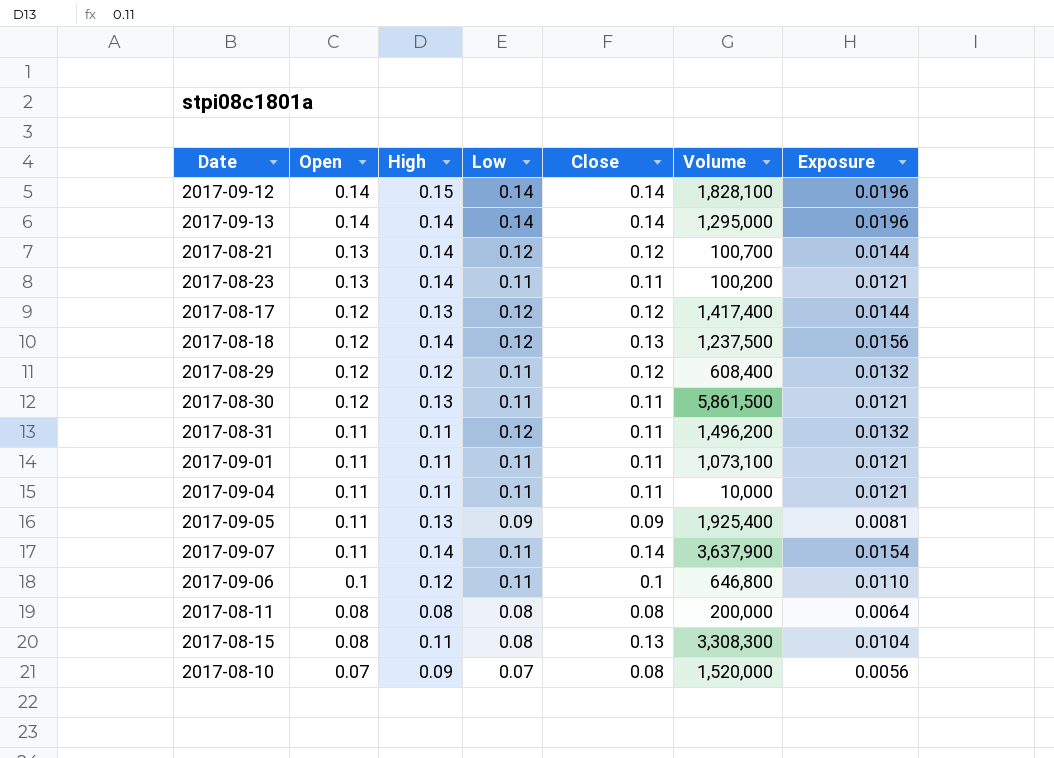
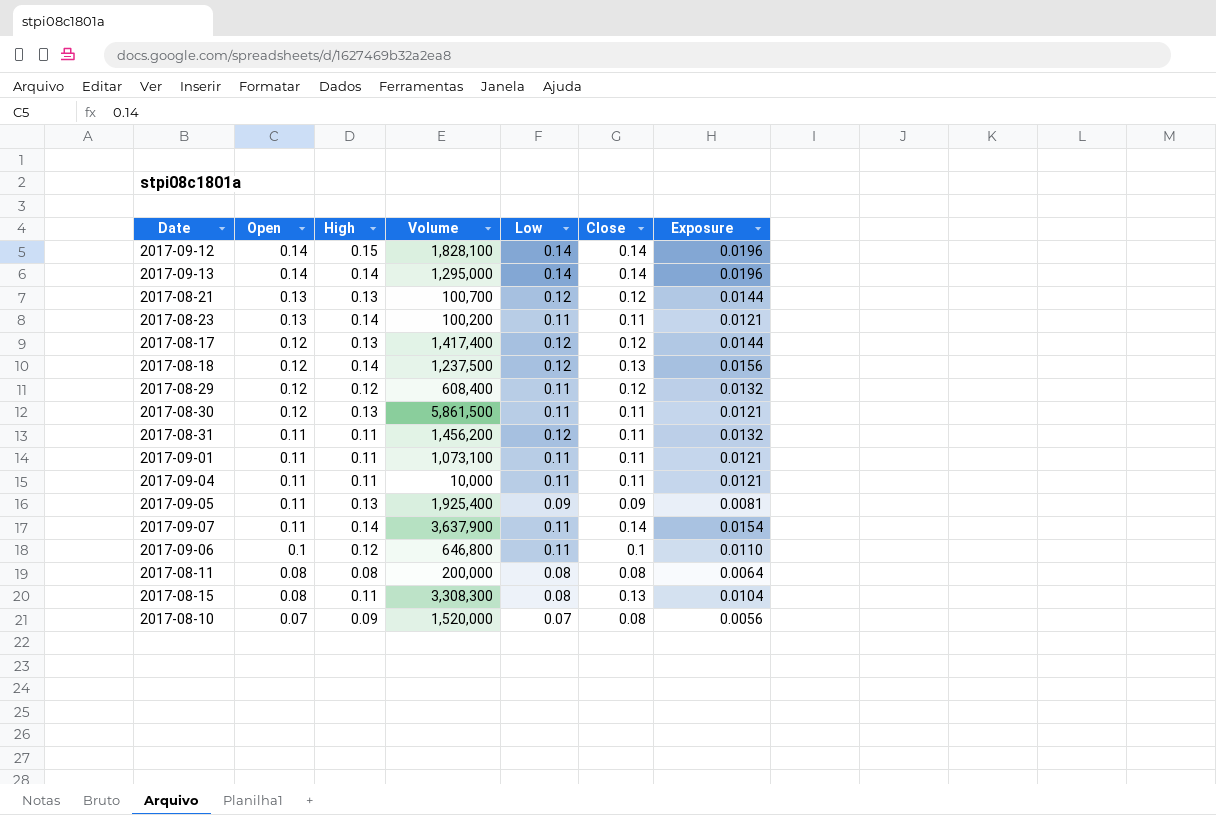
column Volume | position: 6 -> 4
2017-08-21 | High: 0.14 -> 0.13
2017-08-31 | Volume: 1,496,200 -> 1,456,200

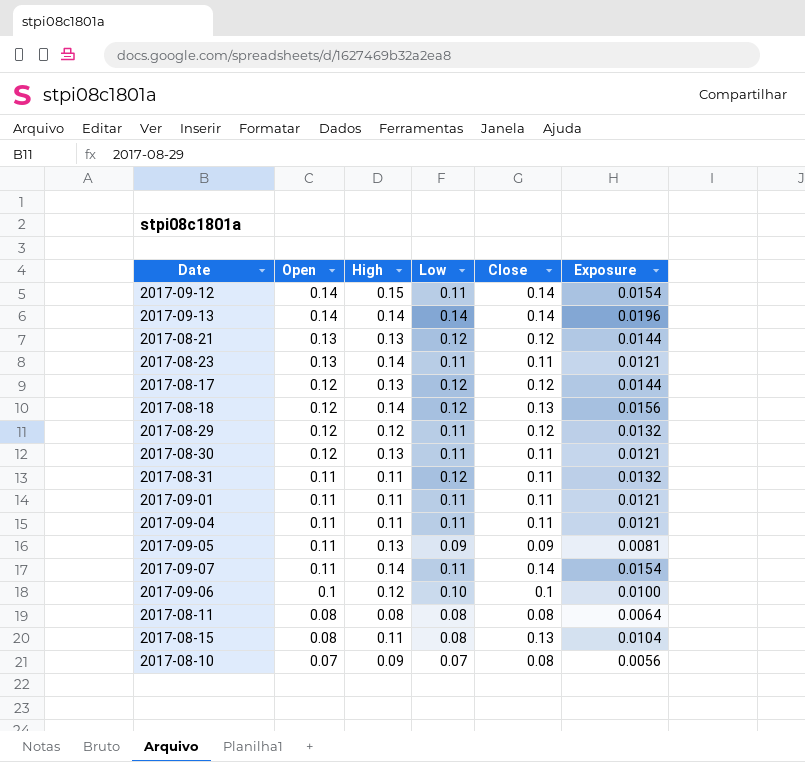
column Volume | position: 4 -> none
2017-09-12 | Low: 0.14 -> 0.11
2017-09-12 | Exposure: 0.0196 -> 0.0154
2017-09-06 | Low: 0.11 -> 0.10
2017-09-06 | Exposure: 0.0110 -> 0.0100

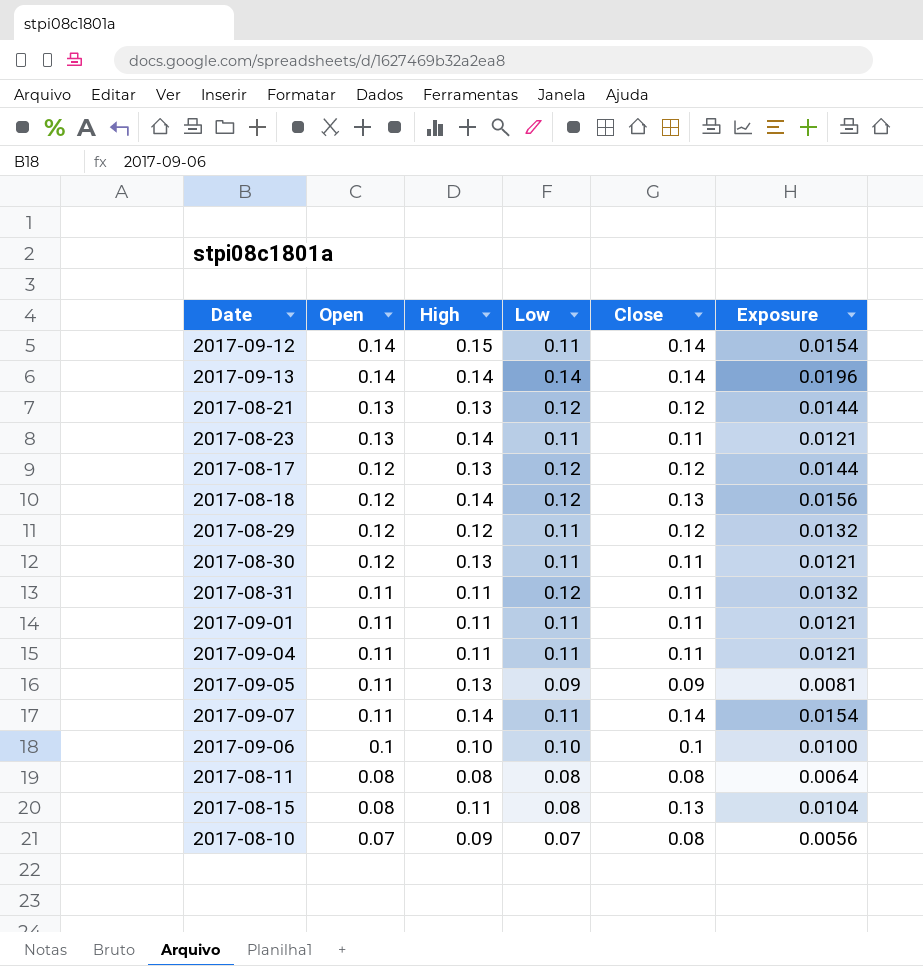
2017-09-06 | High: 0.12 -> 0.10

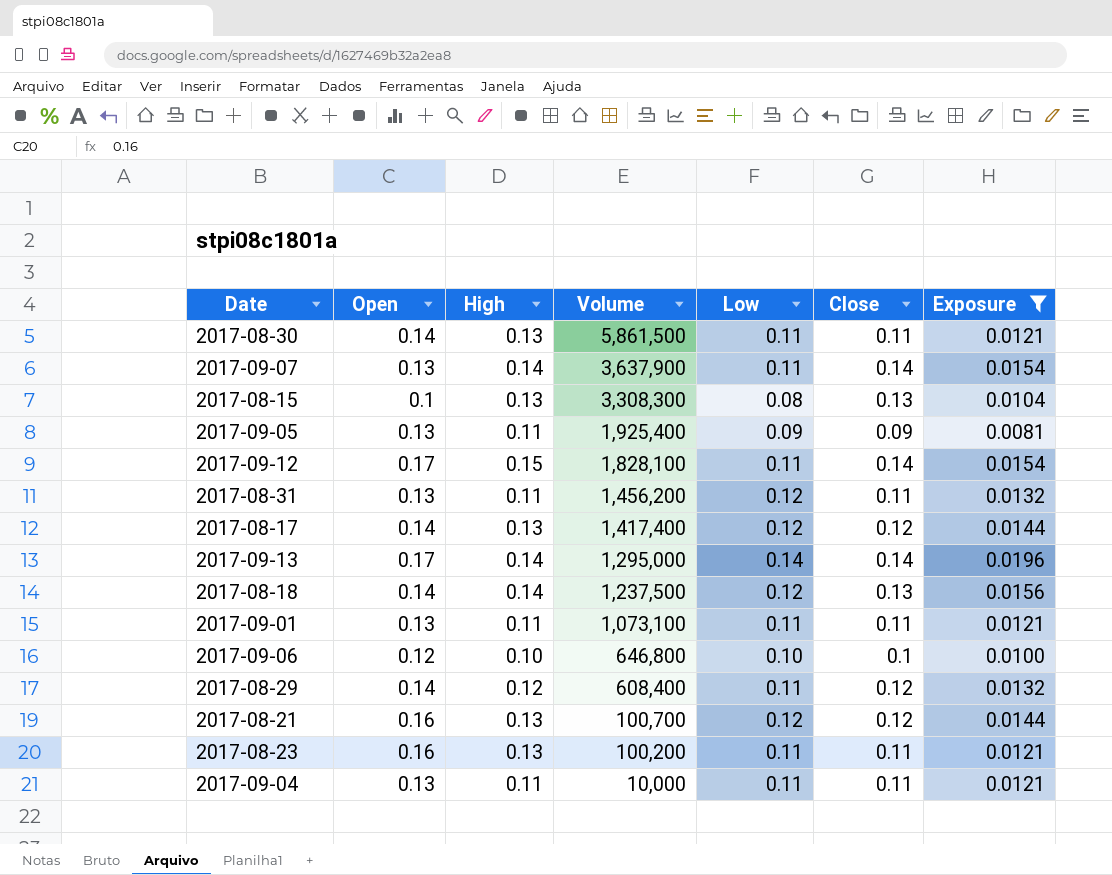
filter: none -> Exposure >= 0.0081
row order: Open descending -> Volume descending
column Volume | position: none -> 4
2017-08-30 | Open: 0.12 -> 0.14
2017-09-07 | Open: 0.11 -> 0.13
2017-08-15 | Open: 0.08 -> 0.1
2017-08-15 | High: 0.11 -> 0.13
2017-09-05 | Open: 0.11 -> 0.13
2017-09-05 | High: 0.13 -> 0.11
2017-09-12 | Open: 0.14 -> 0.17
2017-08-31 | Open: 0.11 -> 0.13
2017-08-17 | Open: 0.12 -> 0.14
2017-09-13 | Open: 0.14 -> 0.17
2017-08-18 | Open: 0.12 -> 0.14
2017-09-01 | Open: 0.11 -> 0.13
2017-09-06 | Open: 0.1 -> 0.12
2017-08-29 | Open: 0.12 -> 0.14
2017-08-21 | Open: 0.13 -> 0.16
2017-08-23 | Open: 0.13 -> 0.16
2017-08-23 | High: 0.14 -> 0.13
2017-09-04 | Open: 0.11 -> 0.13

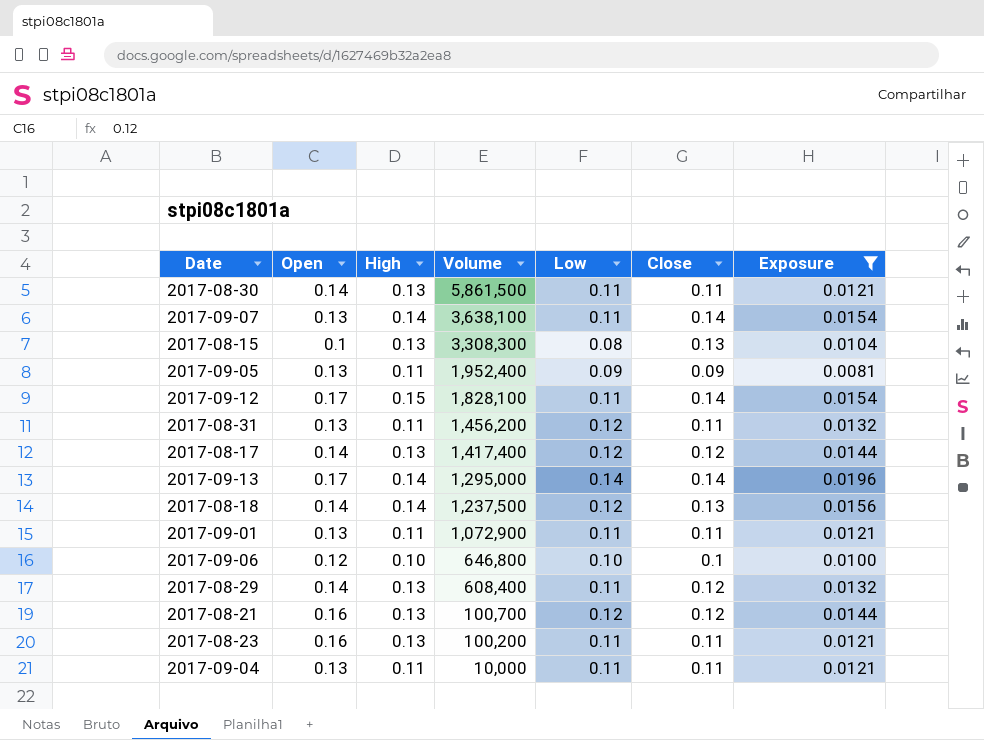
2017-09-07 | Volume: 3,637,900 -> 3,638,100
2017-09-05 | Volume: 1,925,400 -> 1,952,400
2017-09-01 | Volume: 1,073,100 -> 1,072,900
2017-08-29 | High: 0.12 -> 0.13

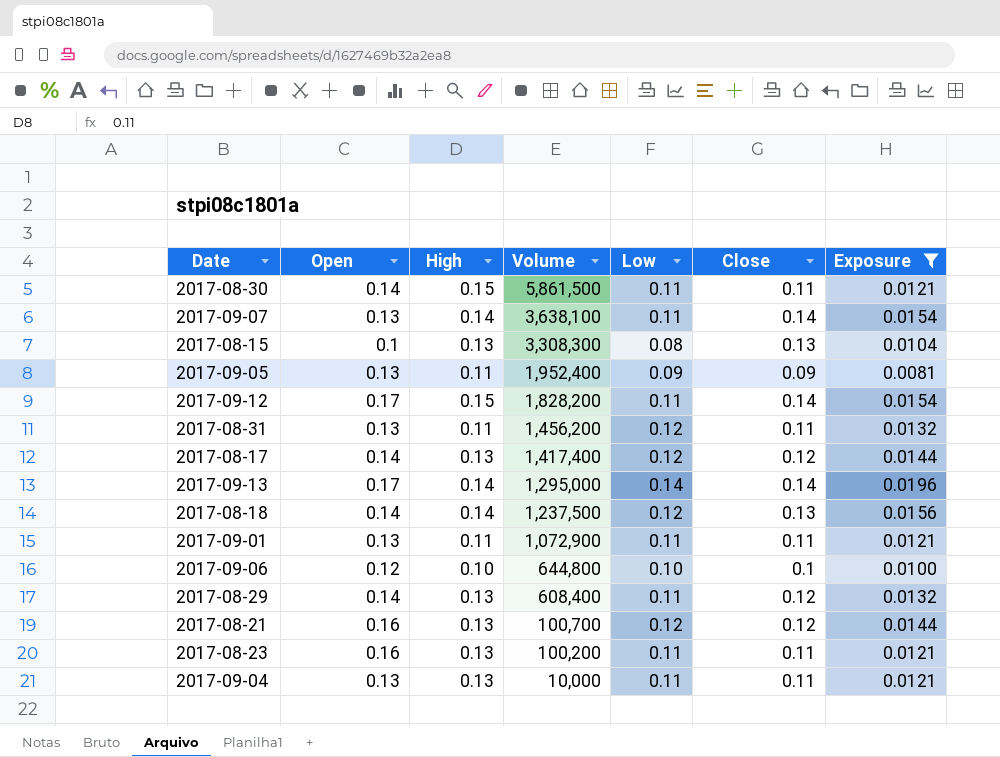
2017-08-30 | High: 0.13 -> 0.15
2017-09-12 | Volume: 1,828,100 -> 1,828,200
2017-09-06 | Volume: 646,800 -> 644,800
2017-09-04 | High: 0.11 -> 0.13

